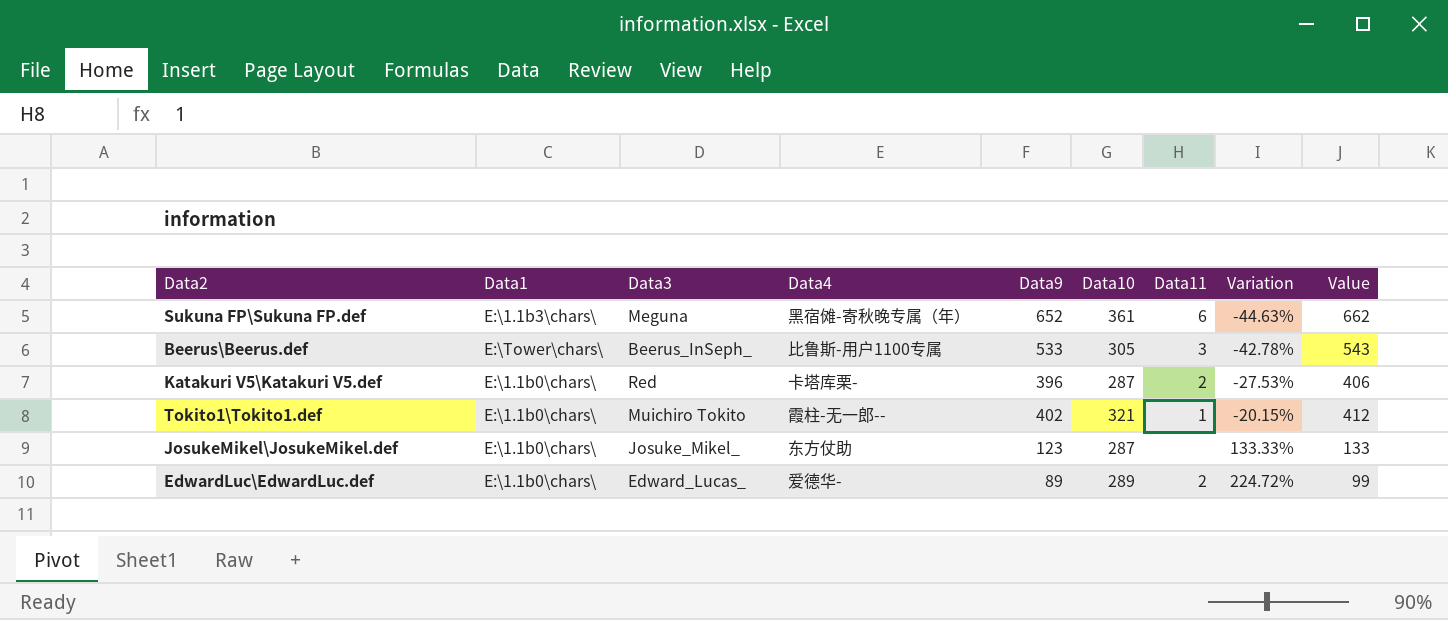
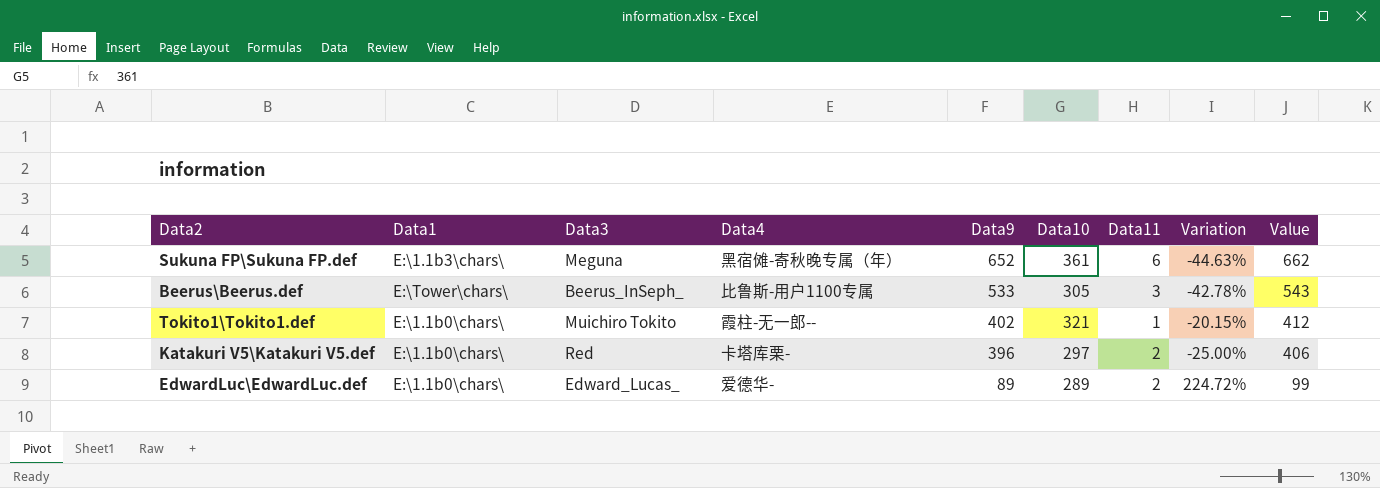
row order: Variation ascending -> Data9 descending
row JosukeMikel\JosukeMikel.def: E:\1.1b0\chars\ | Josuke_Mikel_ | 东方仗助 | 123 | 287 | none | 133.33% | 133 -> none
Katakuri V5\Katakuri V5.def | Data10: 287 -> 297
Katakuri V5\Katakuri V5.def | Variation: -27.53% -> -25.00%

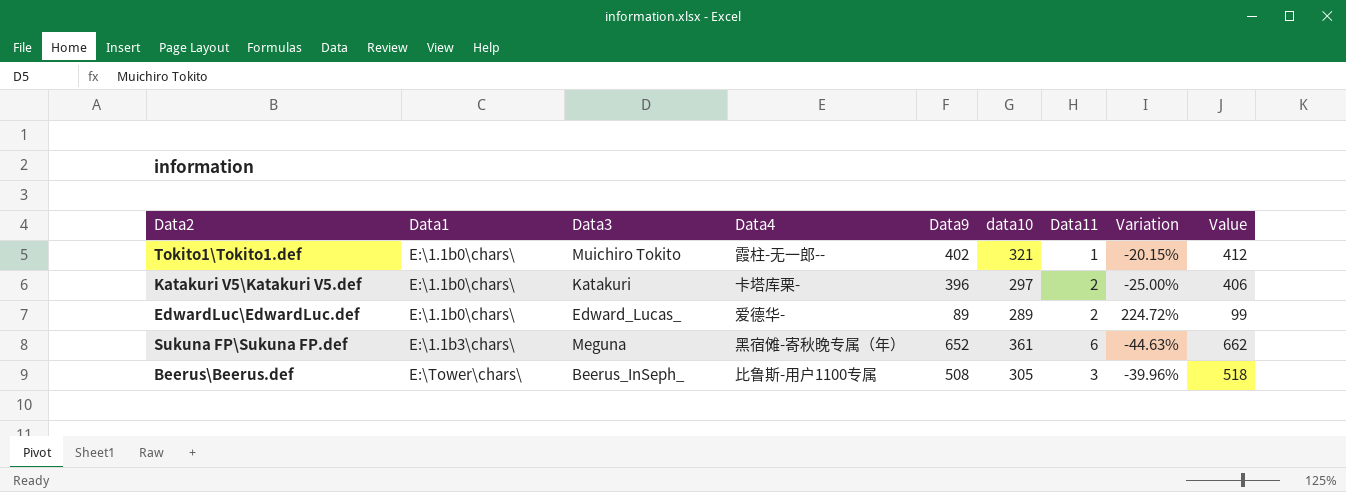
row order: Data9 descending -> Data1 ascending
column name: Data10 -> data10
Katakuri V5\Katakuri V5.def | Data3: Red -> Katakuri
Beerus\Beerus.def | Data9: 533 -> 508
Beerus\Beerus.def | Variation: -42.78% -> -39.96%
Beerus\Beerus.def | Value: 543 -> 518

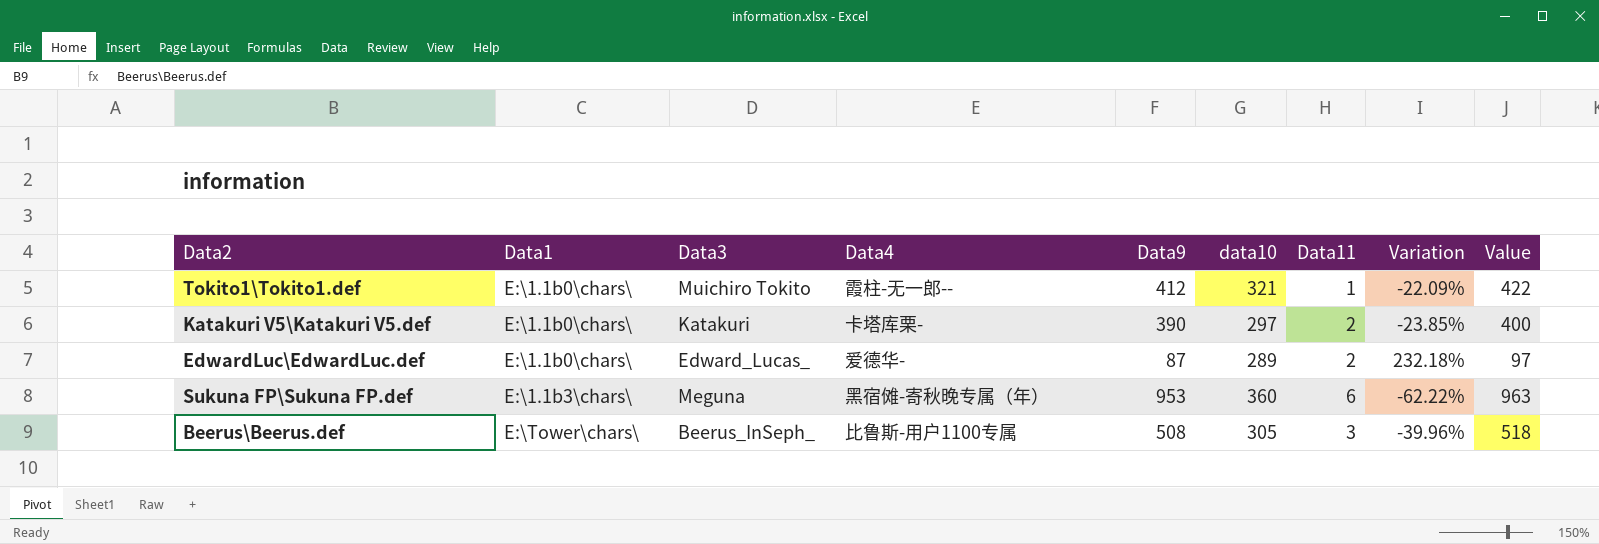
Tokito1\Tokito1.def | Data9: 402 -> 412
Tokito1\Tokito1.def | Variation: -20.15% -> -22.09%
Tokito1\Tokito1.def | Value: 412 -> 422
Katakuri V5\Katakuri V5.def | Data9: 396 -> 390
Katakuri V5\Katakuri V5.def | Variation: -25.00% -> -23.85%
Katakuri V5\Katakuri V5.def | Value: 406 -> 400
EdwardLuc\EdwardLuc.def | Data9: 89 -> 87
EdwardLuc\EdwardLuc.def | Variation: 224.72% -> 232.18%
EdwardLuc\EdwardLuc.def | Value: 99 -> 97
Sukuna FP\Sukuna FP.def | Data9: 652 -> 953
Sukuna FP\Sukuna FP.def | data10: 361 -> 360
Sukuna FP\Sukuna FP.def | Variation: -44.63% -> -62.22%
Sukuna FP\Sukuna FP.def | Value: 662 -> 963

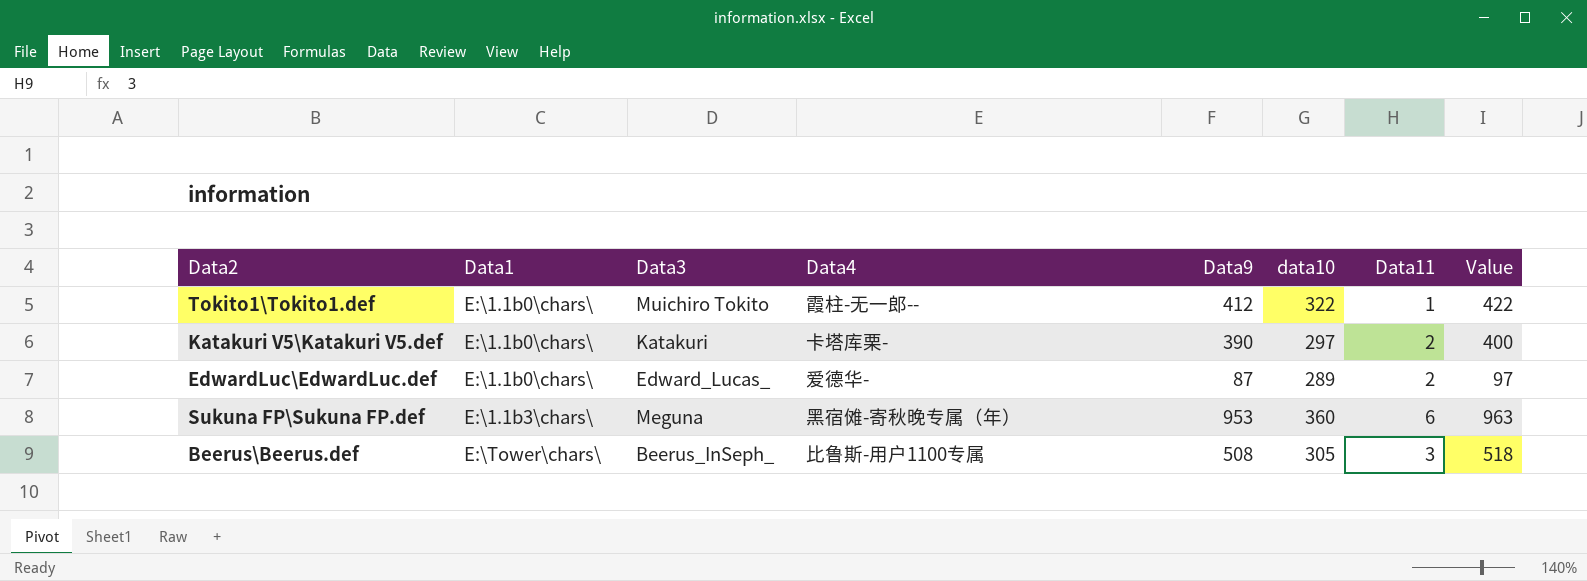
column Variation | formula: ([data10] - [Data9]) / [Data9] -> none
Tokito1\Tokito1.def | data10: 321 -> 322

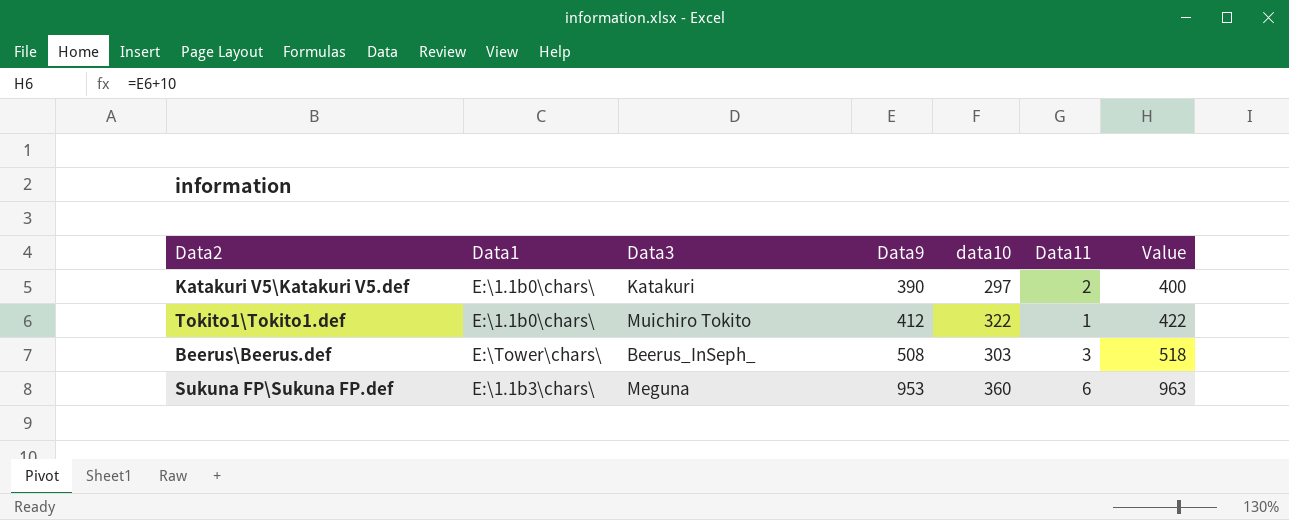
row order: Data1 ascending -> Data9 ascending
column Data4 | position: 4 -> none
row EdwardLuc\EdwardLuc.def: E:\1.1b0\chars\ | Edward_Lucas_ | 爱德华- | 87 | 289 | 2 | 97 -> none
Beerus\Beerus.def | data10: 305 -> 303

